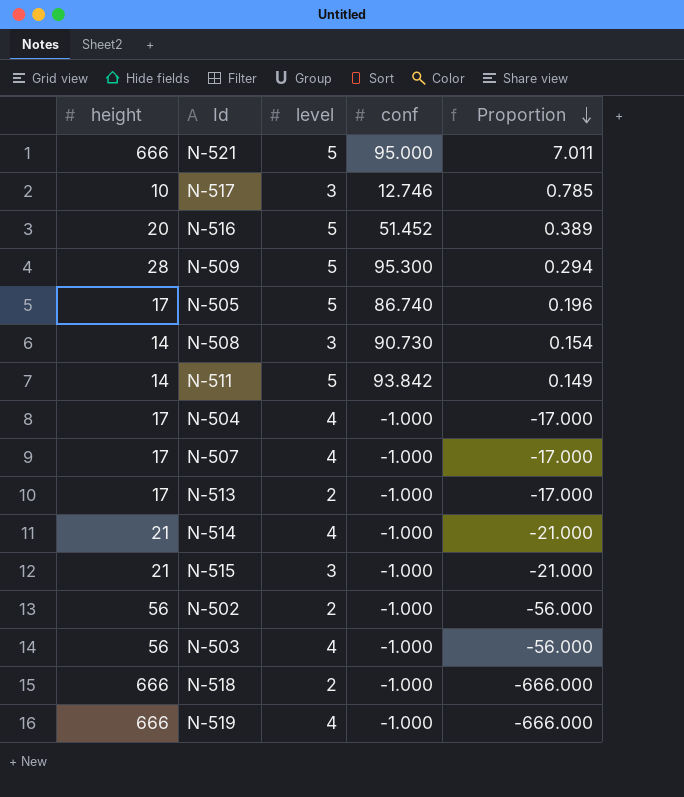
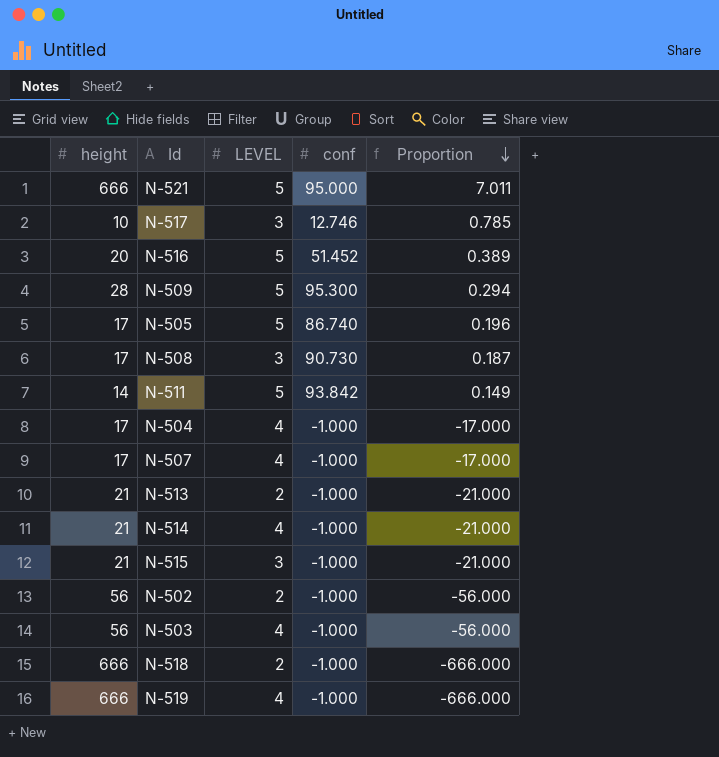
column name: level -> LEVEL
N-508 | height: 14 -> 17
N-508 | Proportion: 0.154 -> 0.187
N-513 | height: 17 -> 21
N-513 | Proportion: -17.000 -> -21.000

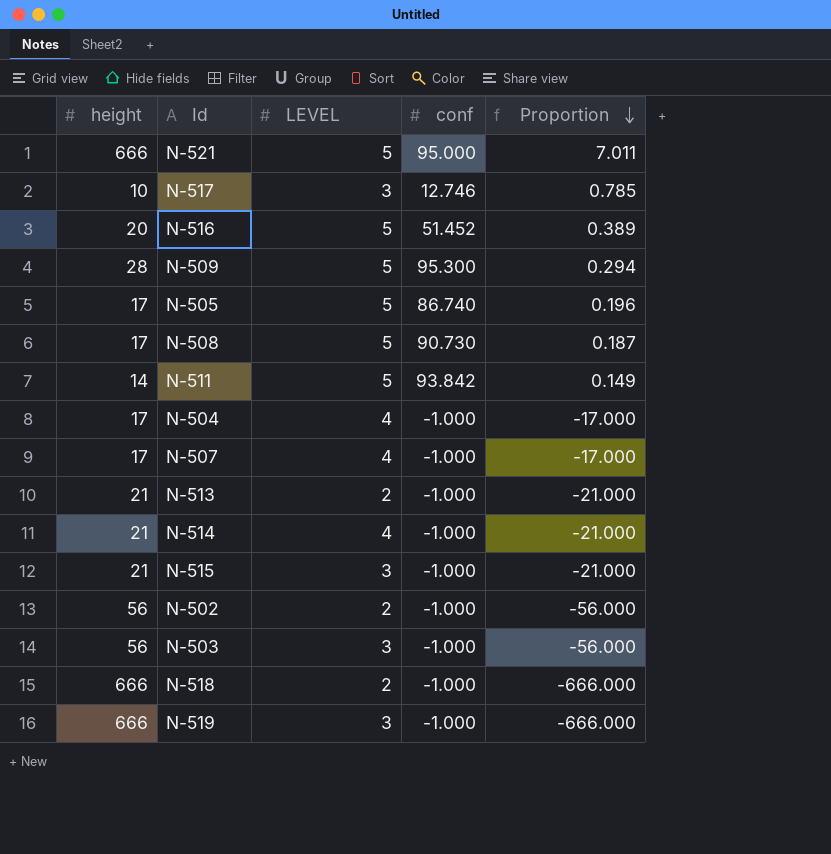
N-508 | LEVEL: 3 -> 5
N-503 | LEVEL: 4 -> 3
N-519 | LEVEL: 4 -> 3

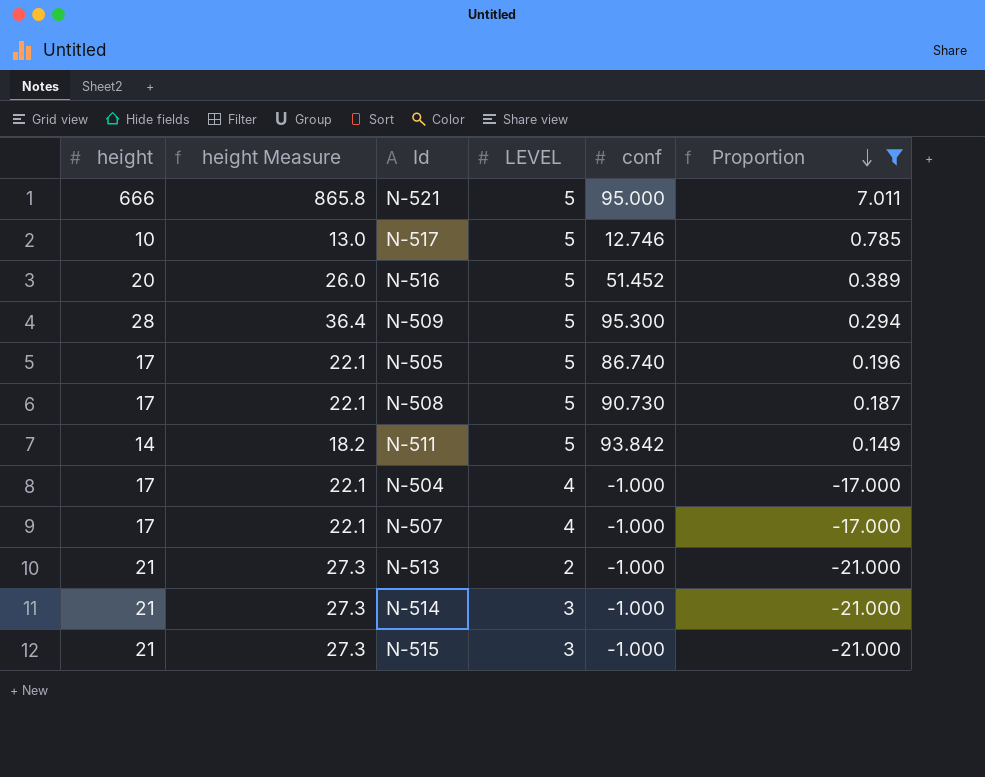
filter: none -> Proportion >= -21.000
column height Measure | formula: none -> [height] * 1.3
N-517 | LEVEL: 3 -> 5
N-514 | LEVEL: 4 -> 3

